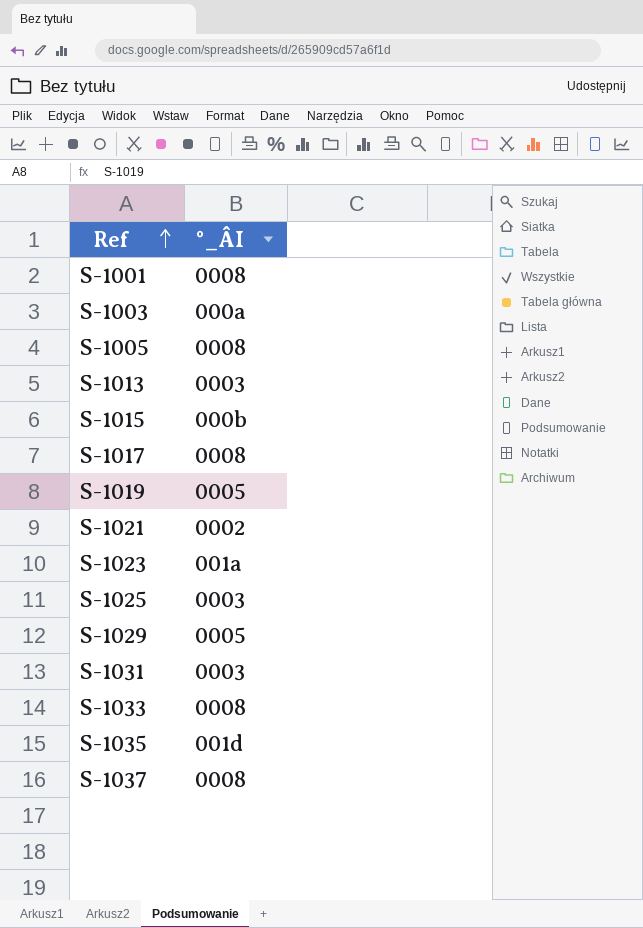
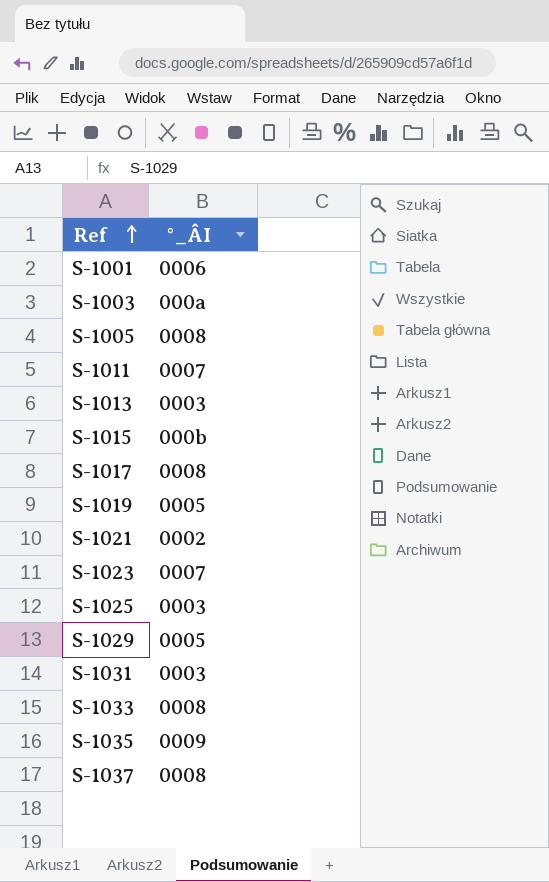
S-1001 | °_ÂI: 0008 -> 0006
row S-1011: none -> 0007
S-1023 | °_ÂI: 001a -> 0007
S-1035 | °_ÂI: 001d -> 0009

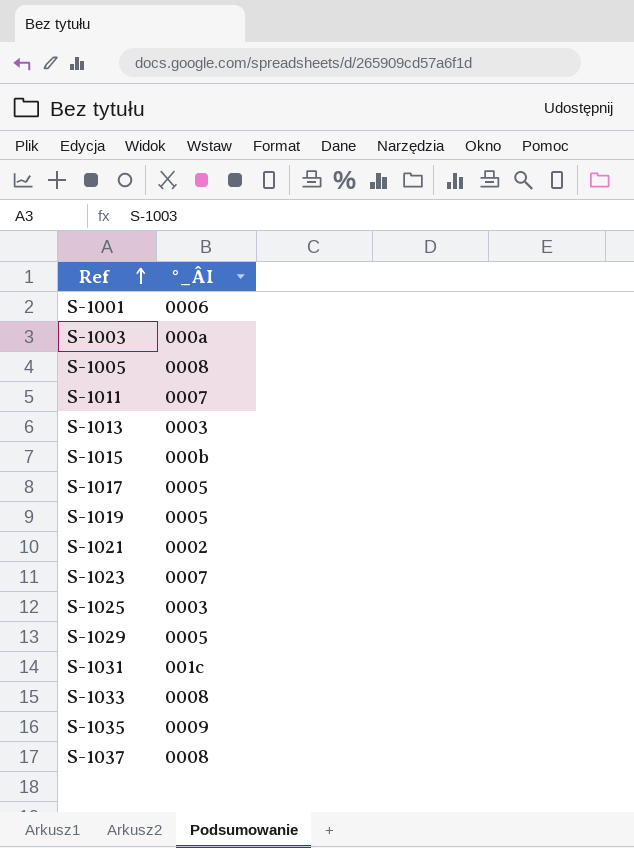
S-1017 | °_ÂI: 0008 -> 0005
S-1031 | °_ÂI: 0003 -> 001c

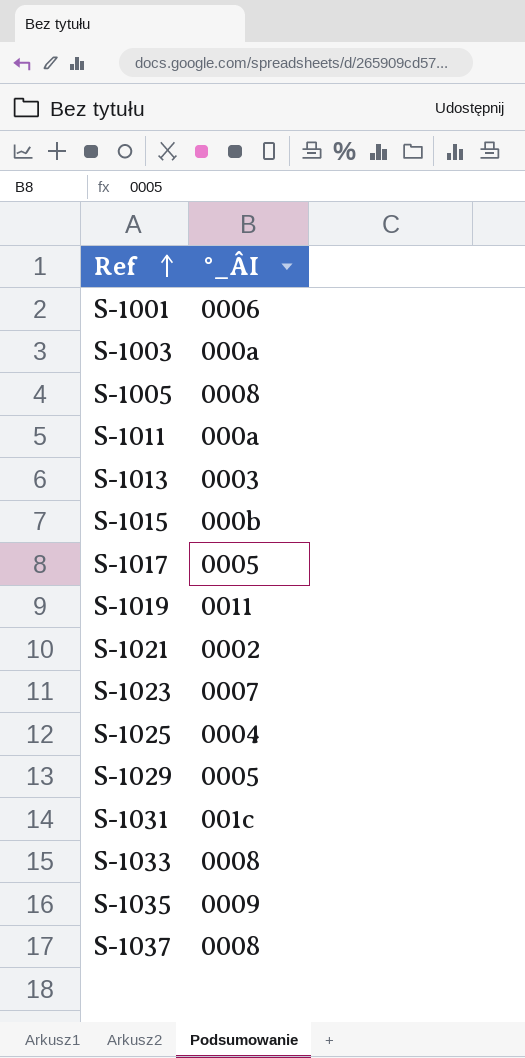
S-1011 | °_ÂI: 0007 -> 000a
S-1019 | °_ÂI: 0005 -> 0011
S-1025 | °_ÂI: 0003 -> 0004

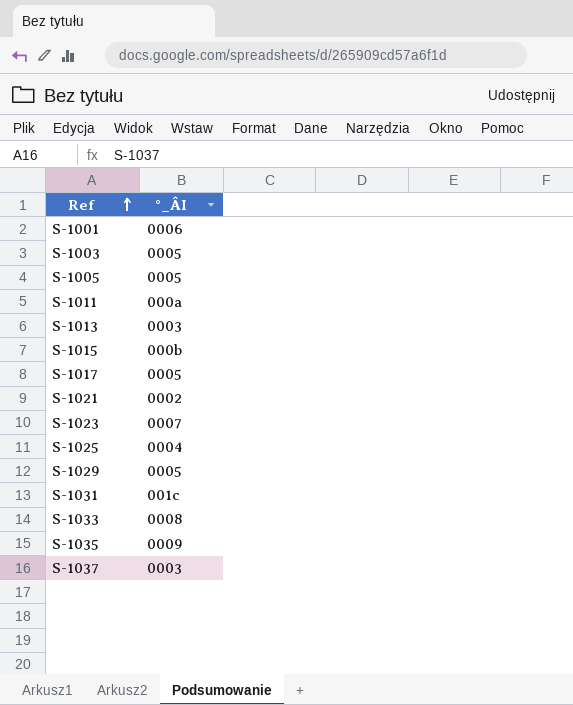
row S-1019: 0011 -> none
S-1003 | °_ÂI: 000a -> 0005
S-1005 | °_ÂI: 0008 -> 0005
S-1037 | °_ÂI: 0008 -> 0003

